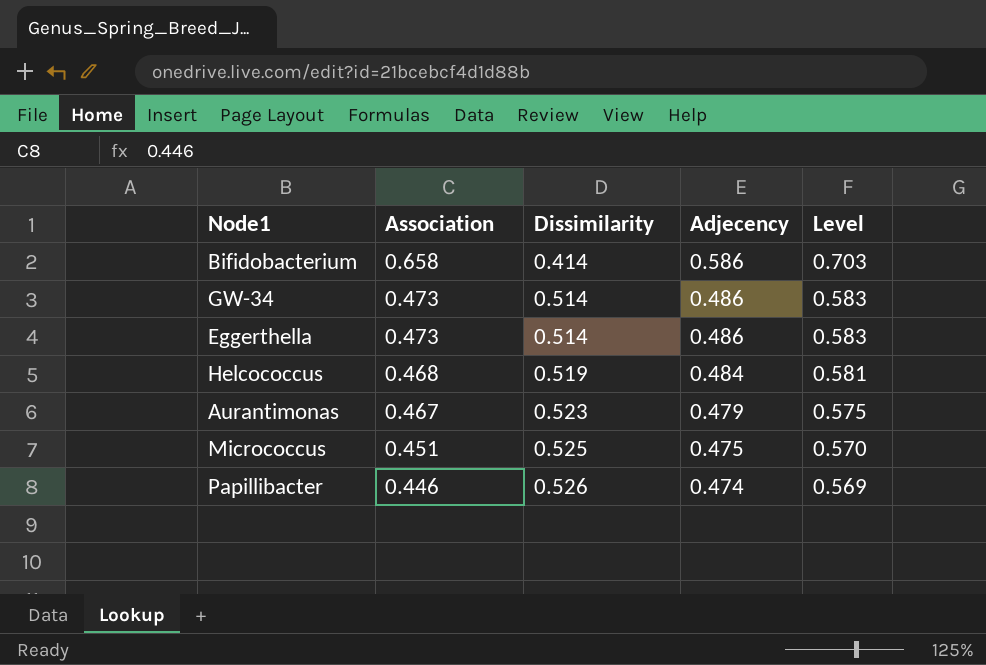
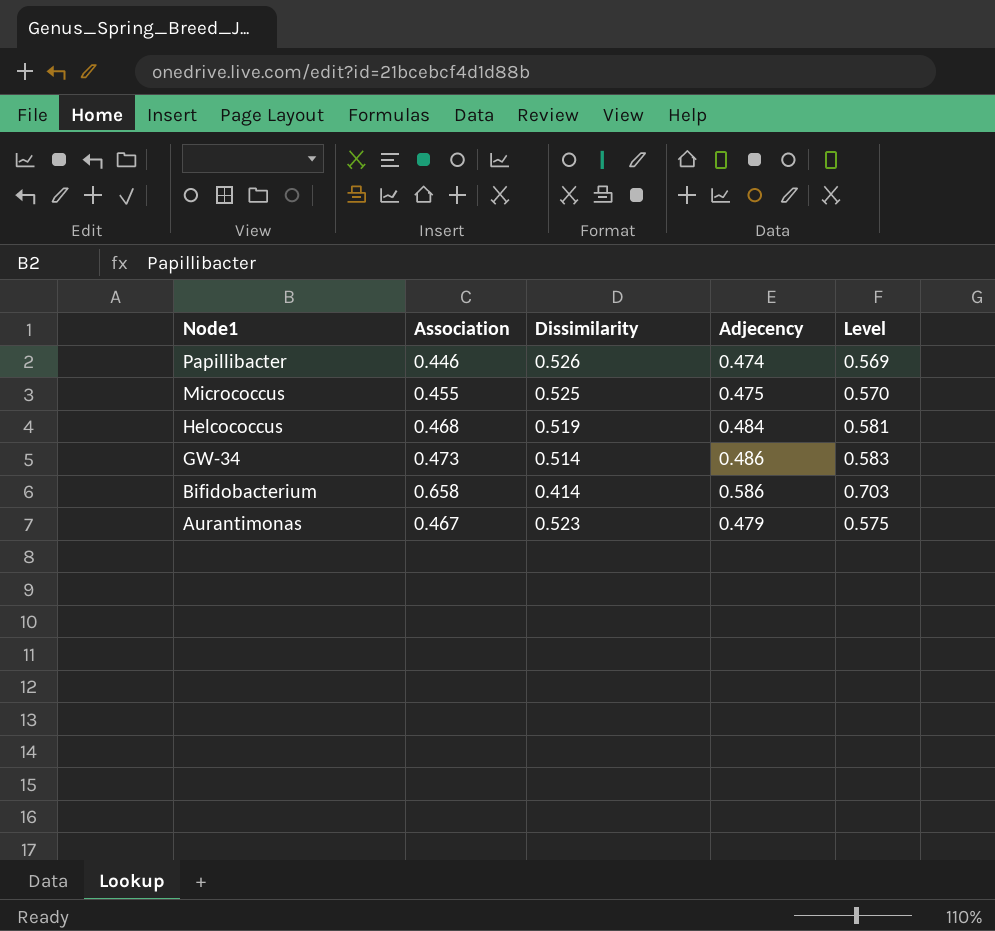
row order: Association descending -> Node1 descending
row Eggerthella: 0.473 | 0.514 | 0.486 | 0.583 -> none
Micrococcus | Association: 0.451 -> 0.455

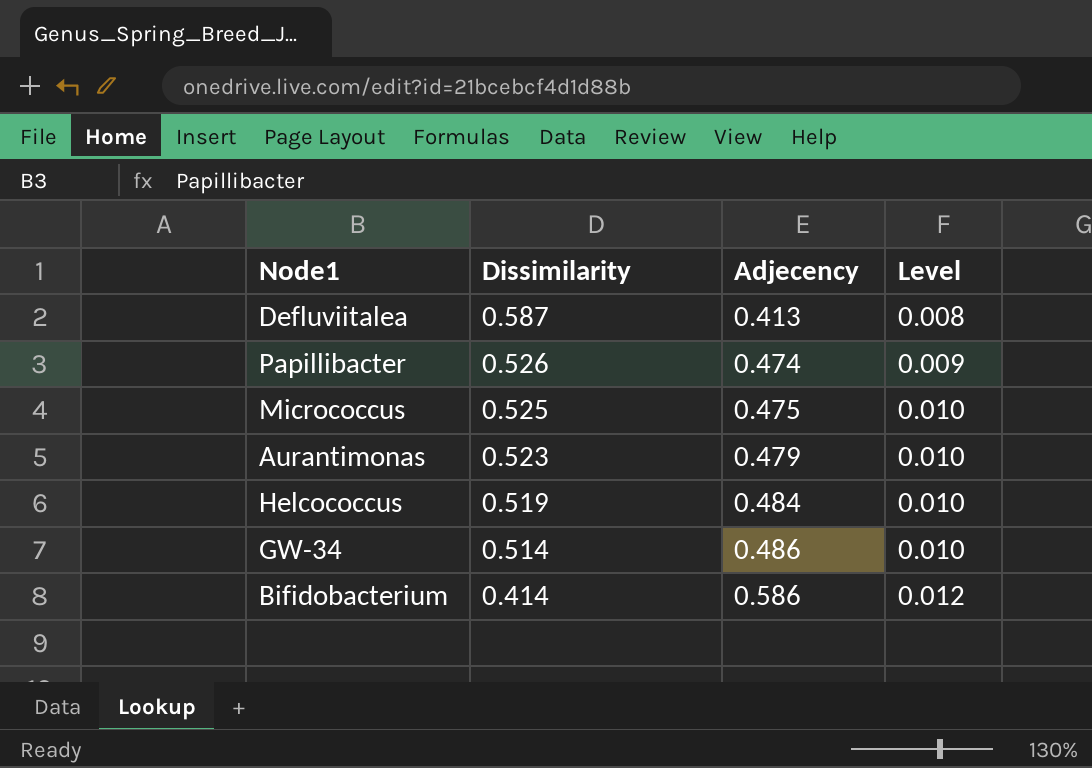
row order: Node1 descending -> Dissimilarity descending
column Association | position: 2 -> none
column Level | formula: [Adjecency] * 1.2 -> [Adjecency] * 0.02
row Defluviitalea: none -> 0.587 | 0.413 | 0.008

